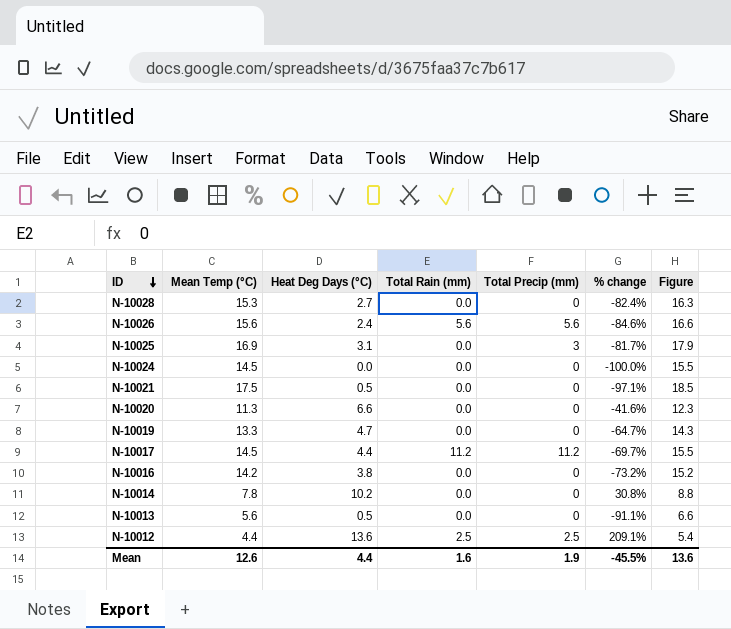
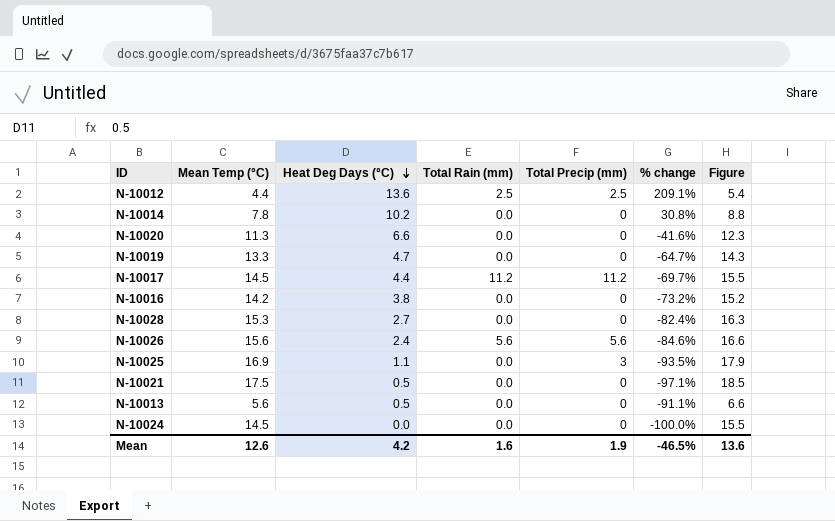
row order: ID descending -> Heat Deg Days (°C) descending
N-10025 | Heat Deg Days (°C): 3.1 -> 1.1
N-10025 | % change: -81.7% -> -93.5%
Mean | Heat Deg Days (°C): 4.4 -> 4.2
Mean | % change: -45.5% -> -46.5%

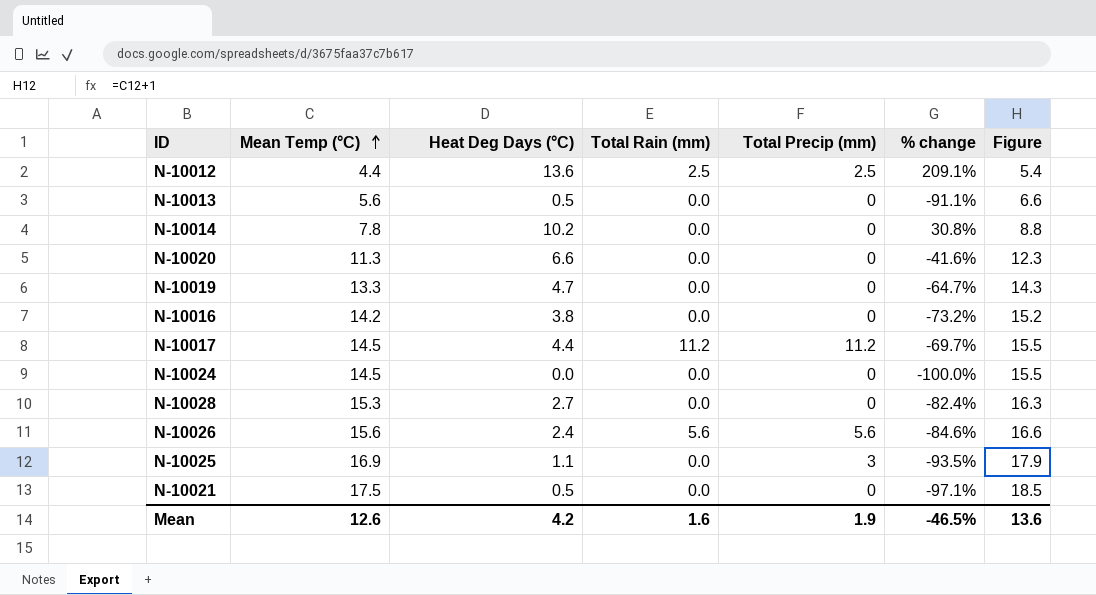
row order: Heat Deg Days (°C) descending -> Mean Temp (°C) ascending

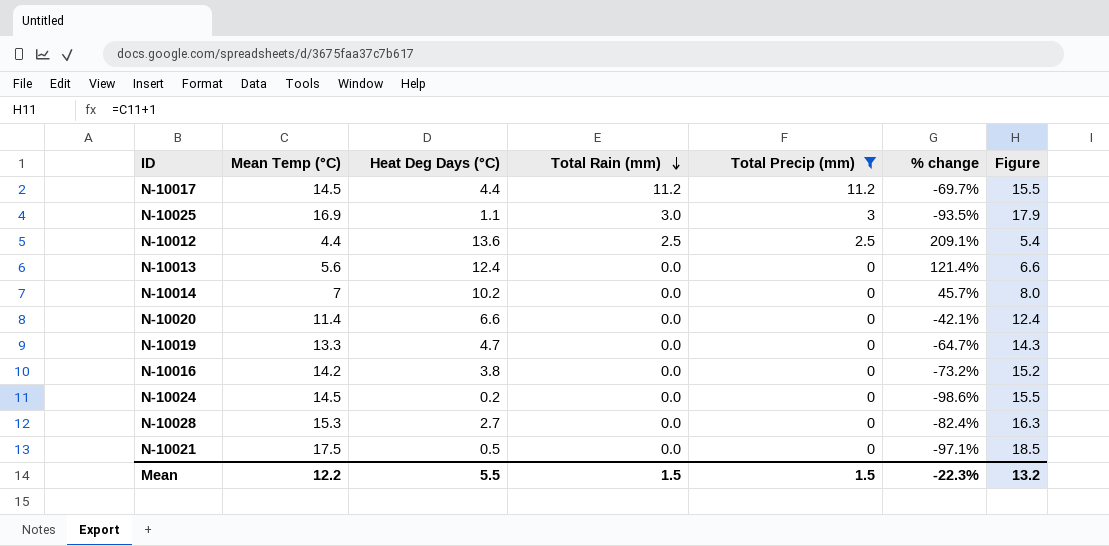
filter: none -> Total Precip (mm) != 5.6
row order: Mean Temp (°C) ascending -> Total Rain (mm) descending
N-10025 | Total Rain (mm): 0.0 -> 3.0
N-10013 | Heat Deg Days (°C): 0.5 -> 12.4
N-10013 | % change: -91.1% -> 121.4%
N-10014 | Mean Temp (°C): 7.8 -> 7
N-10014 | % change: 30.8% -> 45.7%
N-10014 | Figure: 8.8 -> 8.0
N-10020 | Mean Temp (°C): 11.3 -> 11.4
N-10020 | % change: -41.6% -> -42.1%
N-10020 | Figure: 12.3 -> 12.4
N-10024 | Heat Deg Days (°C): 0.0 -> 0.2
N-10024 | % change: -100.0% -> -98.6%
Mean | Mean Temp (°C): 12.6 -> 12.2
Mean | Heat Deg Days (°C): 4.2 -> 5.5
Mean | Total Rain (mm): 1.6 -> 1.5
Mean | Total Precip (mm): 1.9 -> 1.5
Mean | % change: -46.5% -> -22.3%
Mean | Figure: 13.6 -> 13.2

